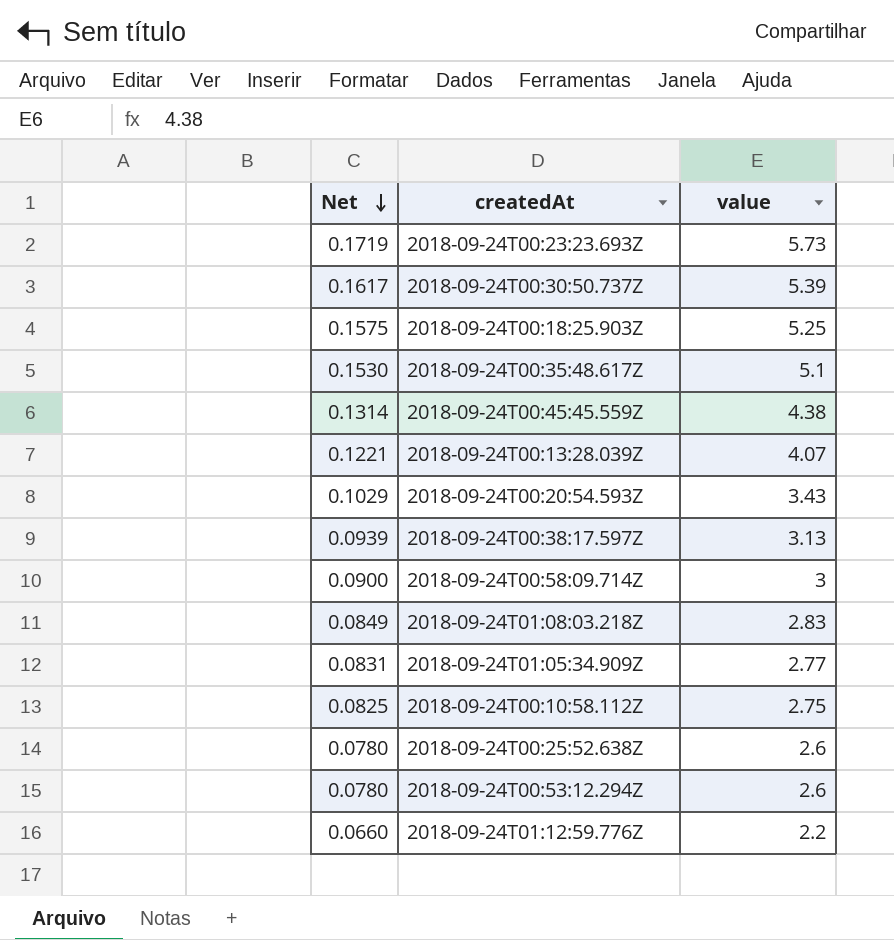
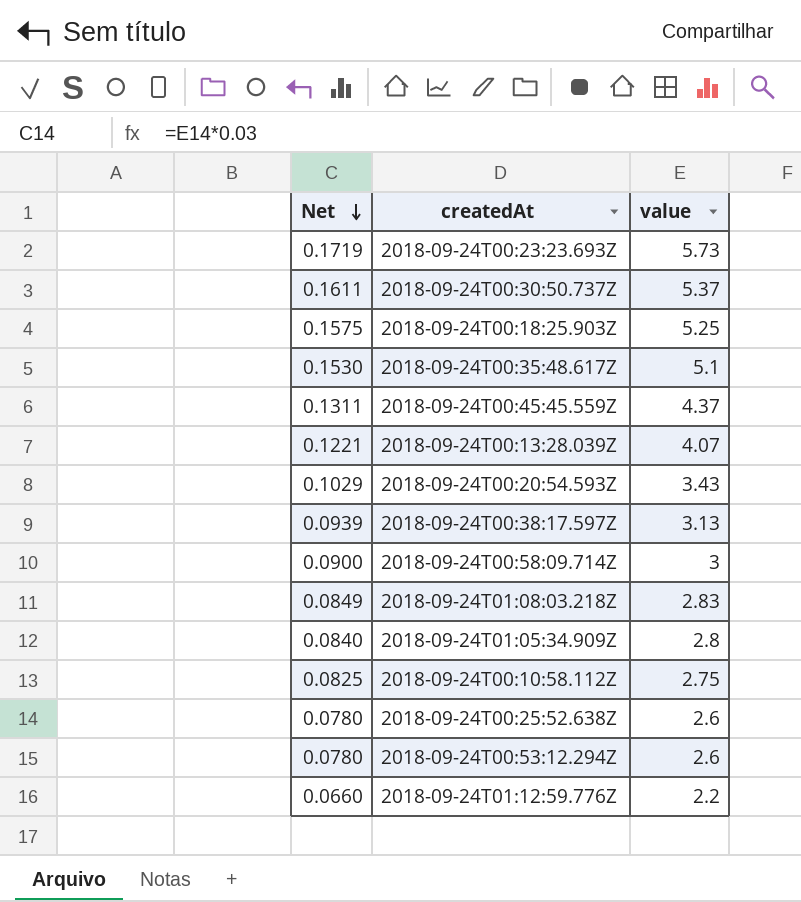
2018-09-24T00:30:50.737Z | Net: 0.1617 -> 0.1611
2018-09-24T00:30:50.737Z | value: 5.39 -> 5.37
2018-09-24T00:45:45.559Z | Net: 0.1314 -> 0.1311
2018-09-24T00:45:45.559Z | value: 4.38 -> 4.37
2018-09-24T01:05:34.909Z | Net: 0.0831 -> 0.0840
2018-09-24T01:05:34.909Z | value: 2.77 -> 2.8

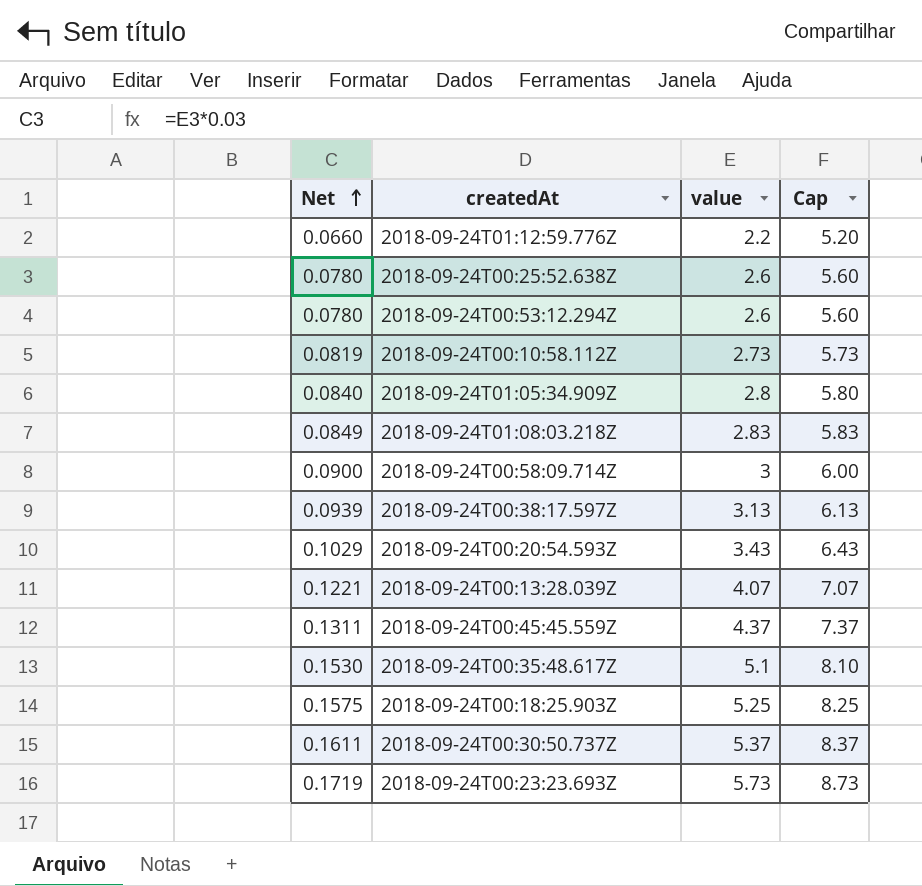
row order: Net descending -> Net ascending
column Cap | formula: none -> [value] + 3
2018-09-24T00:10:58.112Z | Net: 0.0825 -> 0.0819
2018-09-24T00:10:58.112Z | value: 2.75 -> 2.73

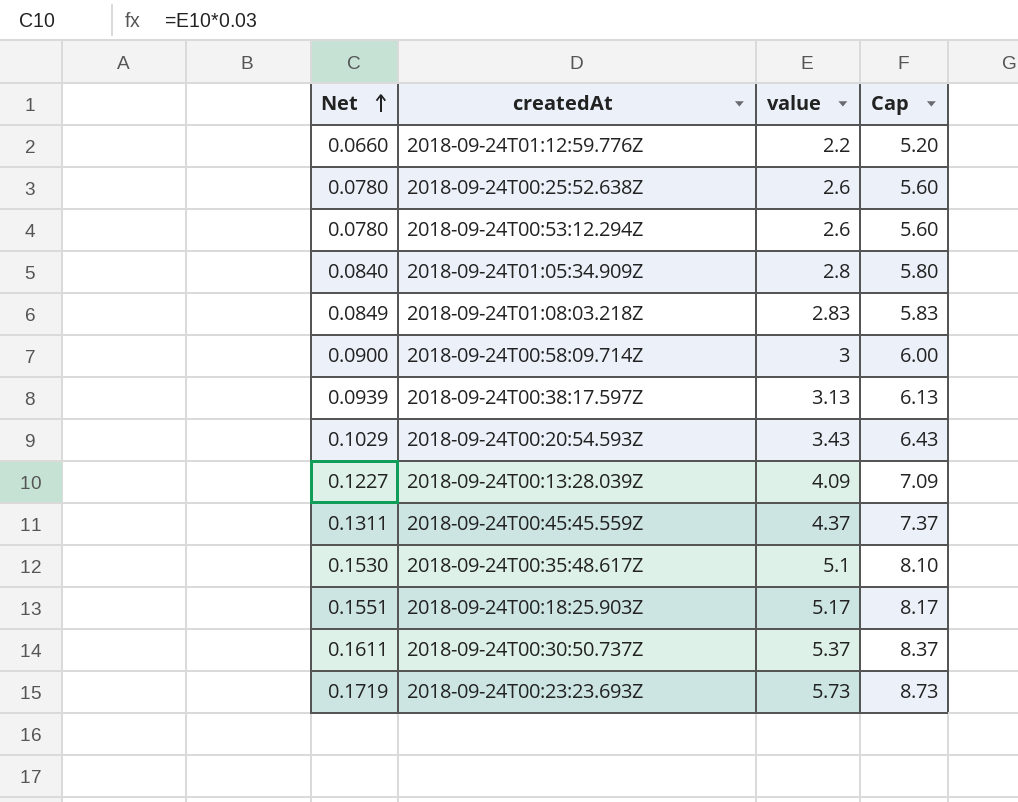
row 2018-09-24T00:10:58.112Z: 0.0819 | 2.73 | 5.73 -> none
2018-09-24T00:13:28.039Z | Net: 0.1221 -> 0.1227
2018-09-24T00:13:28.039Z | value: 4.07 -> 4.09
2018-09-24T00:13:28.039Z | Cap: 7.07 -> 7.09
2018-09-24T00:18:25.903Z | Net: 0.1575 -> 0.1551
2018-09-24T00:18:25.903Z | value: 5.25 -> 5.17
2018-09-24T00:18:25.903Z | Cap: 8.25 -> 8.17

